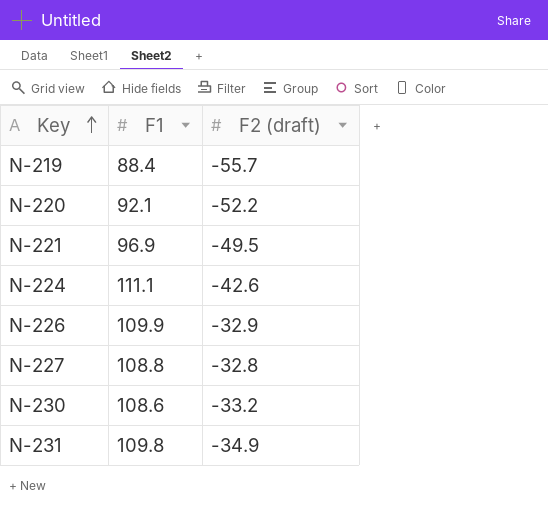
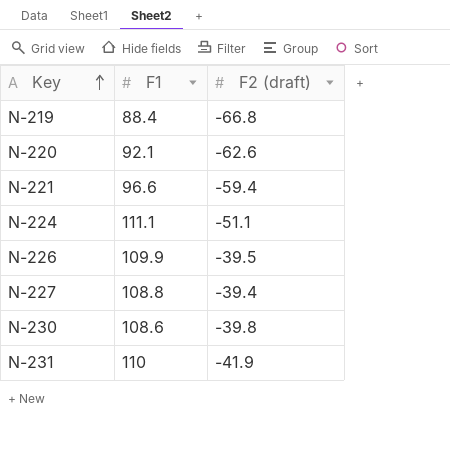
N-219 | F2 (draft): -55.7 -> -66.8
N-220 | F2 (draft): -52.2 -> -62.6
N-221 | F1: 96.9 -> 96.6
N-221 | F2 (draft): -49.5 -> -59.4
N-224 | F2 (draft): -42.6 -> -51.1
N-226 | F2 (draft): -32.9 -> -39.5
N-227 | F2 (draft): -32.8 -> -39.4
N-230 | F2 (draft): -33.2 -> -39.8
N-231 | F1: 109.8 -> 110
N-231 | F2 (draft): -34.9 -> -41.9

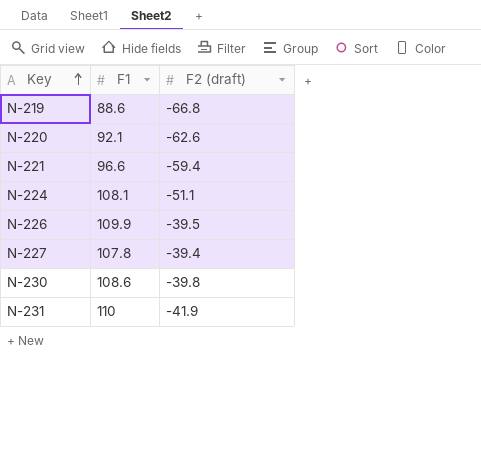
N-219 | F1: 88.4 -> 88.6
N-224 | F1: 111.1 -> 108.1
N-227 | F1: 108.8 -> 107.8

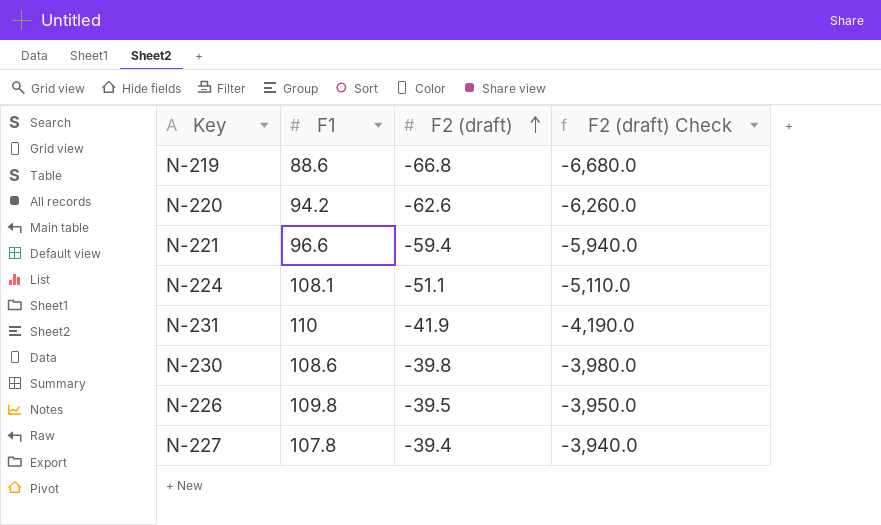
row order: Key ascending -> F2 (draft) ascending
column F2 (draft) Check | formula: none -> [F2 (draft)] * 100
N-220 | F1: 92.1 -> 94.2
N-226 | F1: 109.9 -> 109.8

